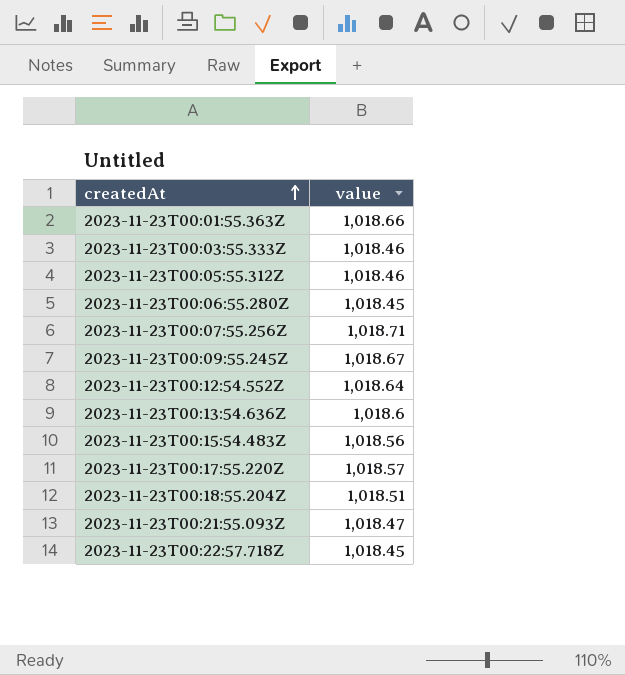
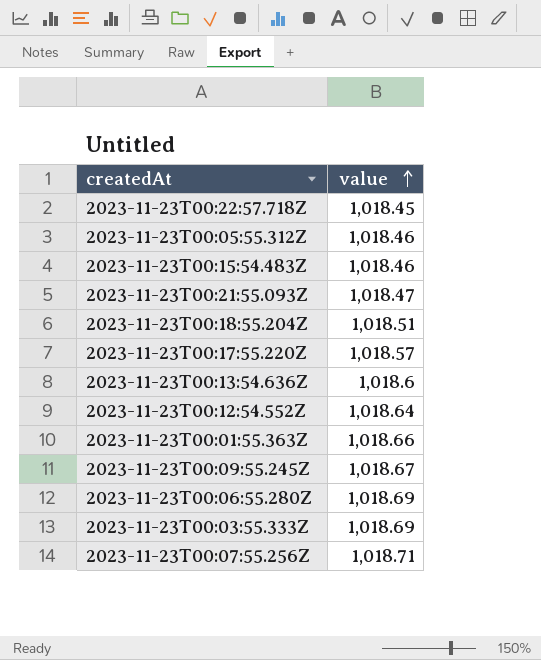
row order: createdAt ascending -> value ascending
2023-11-23T00:15:54.483Z | value: 1,018.56 -> 1,018.46
2023-11-23T00:06:55.280Z | value: 1,018.45 -> 1,018.69
2023-11-23T00:03:55.333Z | value: 1,018.46 -> 1,018.69

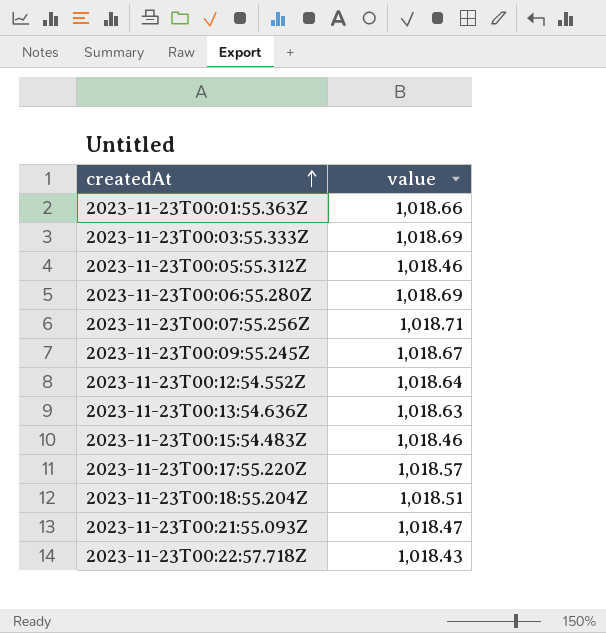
row order: value ascending -> createdAt ascending
2023-11-23T00:13:54.636Z | value: 1,018.6 -> 1,018.63
2023-11-23T00:22:57.718Z | value: 1,018.45 -> 1,018.43

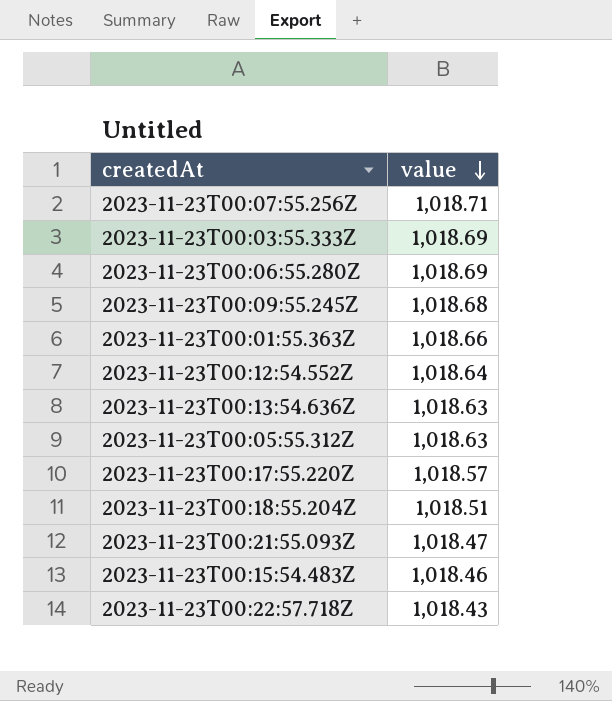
row order: createdAt ascending -> value descending
2023-11-23T00:09:55.245Z | value: 1,018.67 -> 1,018.68
2023-11-23T00:05:55.312Z | value: 1,018.46 -> 1,018.63

